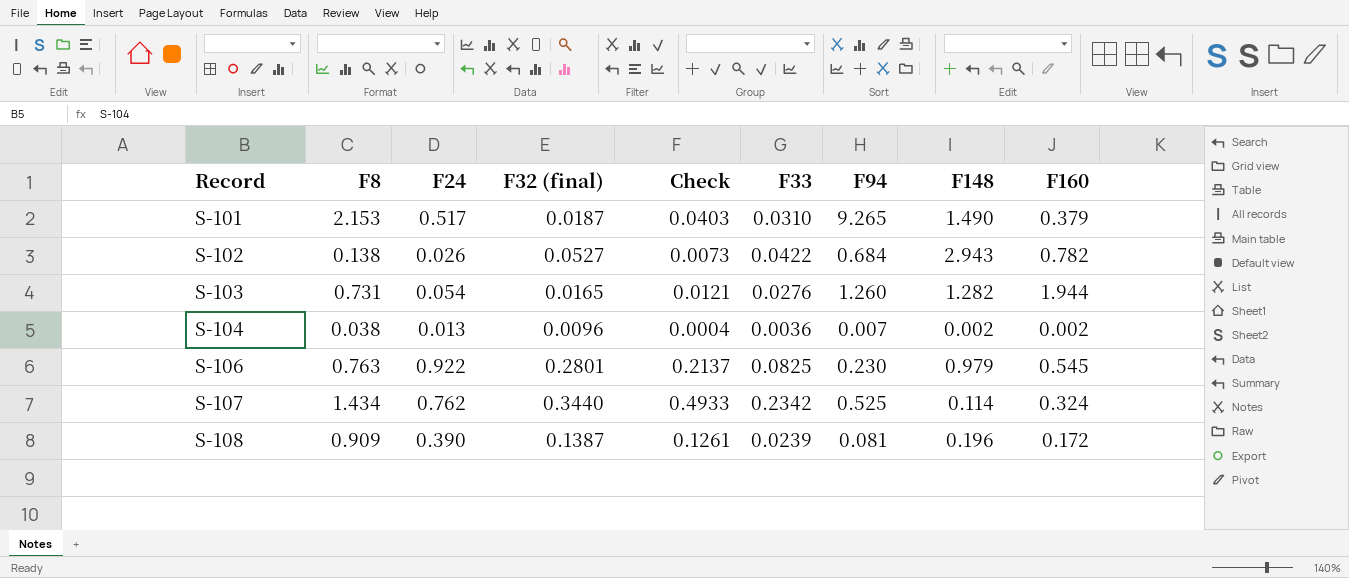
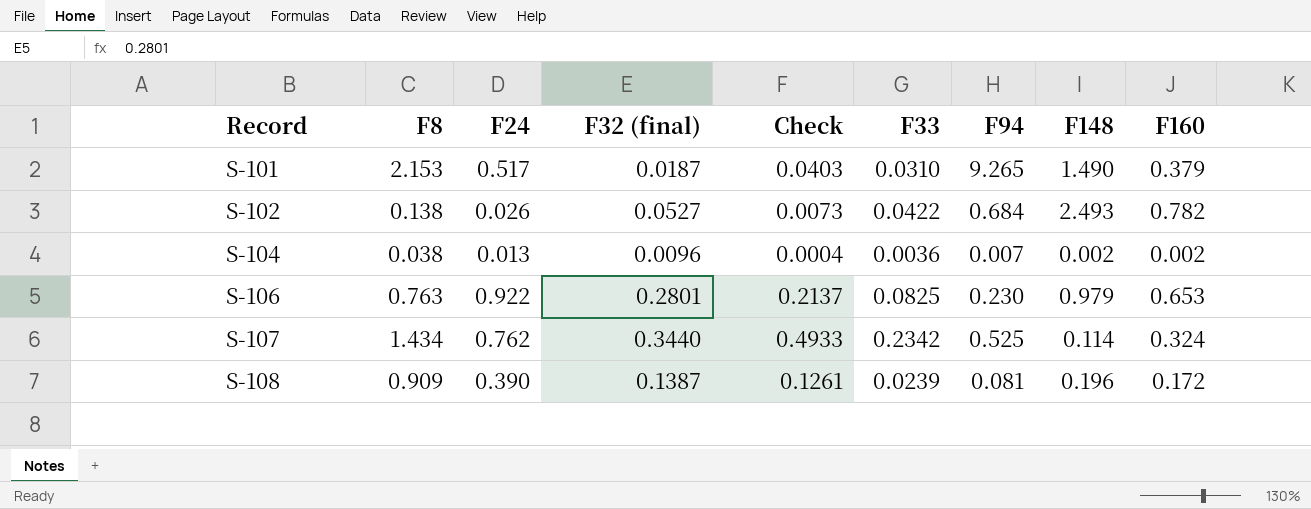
row S-103: 0.731 | 0.054 | 0.0165 | 0.0121 | 0.0276 | 1.260 | 1.282 | 1.944 -> none
S-102 | F148: 2.943 -> 2.493
S-106 | F160: 0.545 -> 0.653

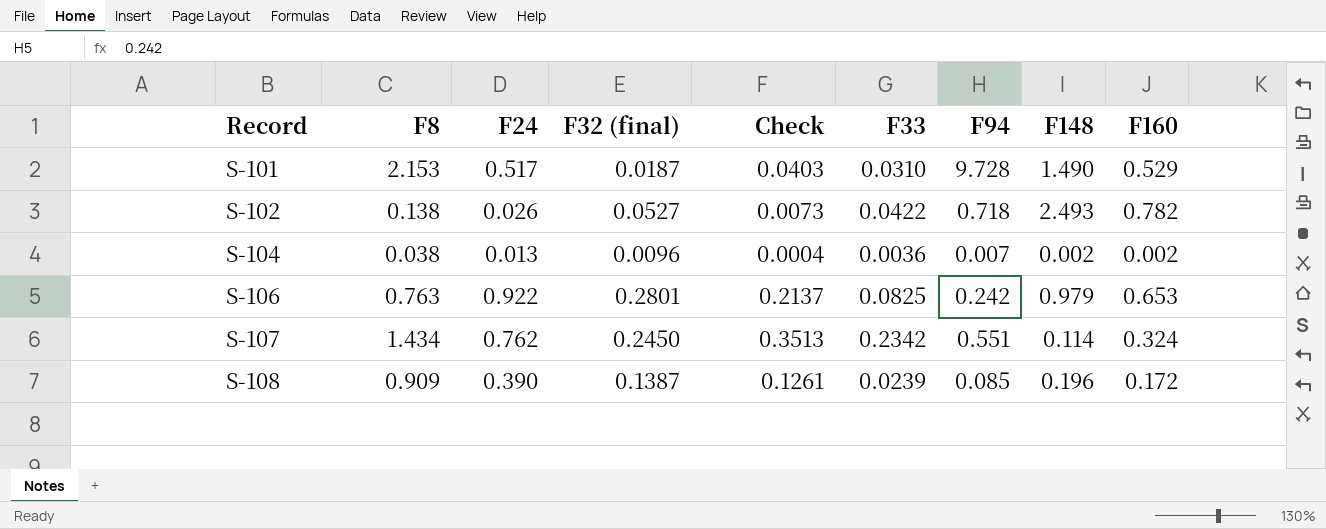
S-101 | F94: 9.265 -> 9.728
S-101 | F160: 0.379 -> 0.529
S-102 | F94: 0.684 -> 0.718
S-106 | F94: 0.230 -> 0.242
S-107 | F32 (final): 0.3440 -> 0.2450
S-107 | Check: 0.4933 -> 0.3513
S-107 | F94: 0.525 -> 0.551
S-108 | F94: 0.081 -> 0.085

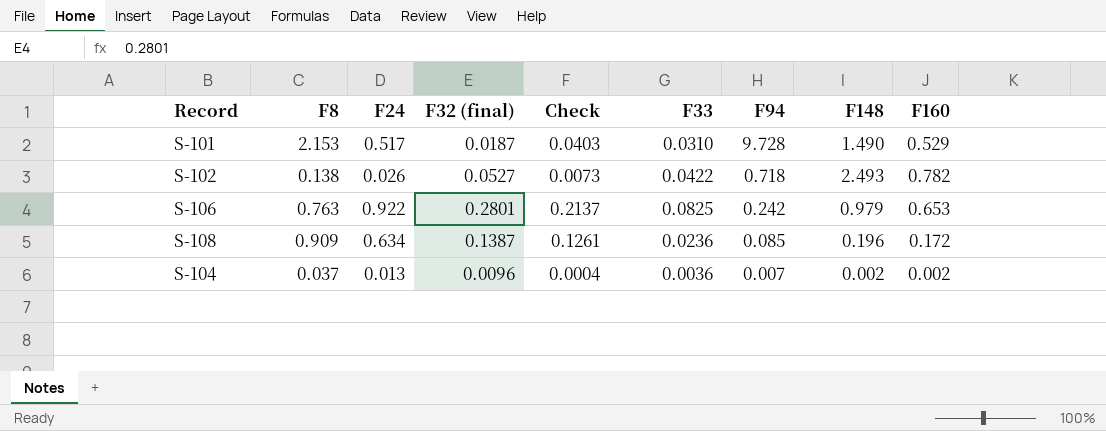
row order: Record ascending -> F94 descending
row S-107: 1.434 | 0.762 | 0.2450 | 0.3513 | 0.2342 | 0.551 | 0.114 | 0.324 -> none
S-108 | F24: 0.390 -> 0.634
S-108 | F33: 0.0239 -> 0.0236
S-104 | F8: 0.038 -> 0.037

